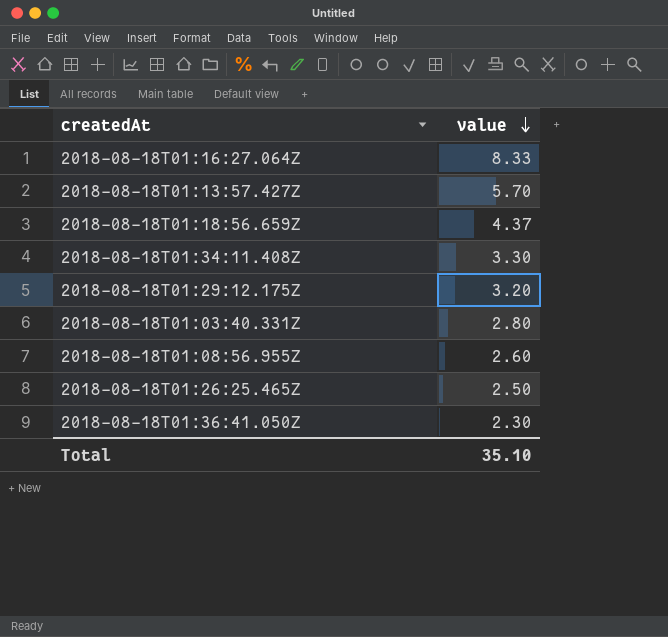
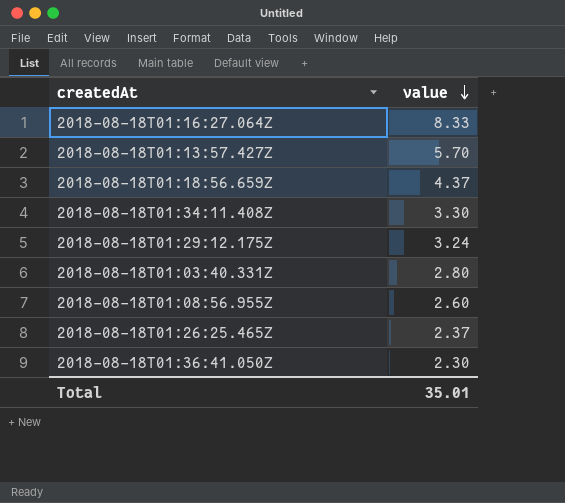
2018-08-18T01:29:12.175Z | value: 3.20 -> 3.24
2018-08-18T01:26:25.465Z | value: 2.50 -> 2.37
Total | value: 35.10 -> 35.01

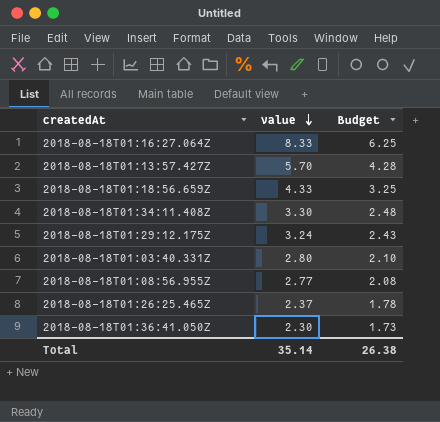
column Budget | formula: none -> [value] * 0.75
2018-08-18T01:18:56.659Z | value: 4.37 -> 4.33
2018-08-18T01:08:56.955Z | value: 2.60 -> 2.77
Total | value: 35.01 -> 35.14

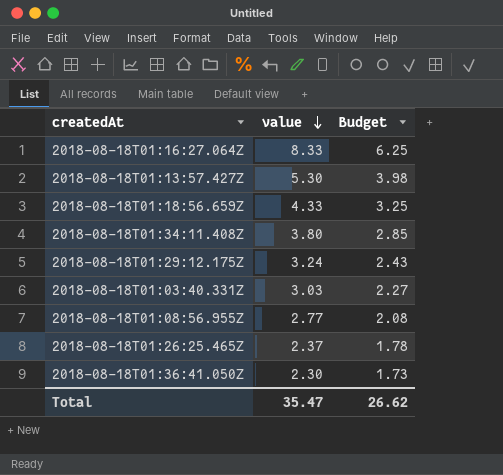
2018-08-18T01:13:57.427Z | value: 5.70 -> 5.30
2018-08-18T01:13:57.427Z | Budget: 4.28 -> 3.98
2018-08-18T01:34:11.408Z | value: 3.30 -> 3.80
2018-08-18T01:34:11.408Z | Budget: 2.48 -> 2.85
2018-08-18T01:03:40.331Z | value: 2.80 -> 3.03
2018-08-18T01:03:40.331Z | Budget: 2.10 -> 2.27
Total | value: 35.14 -> 35.47
Total | Budget: 26.38 -> 26.62

